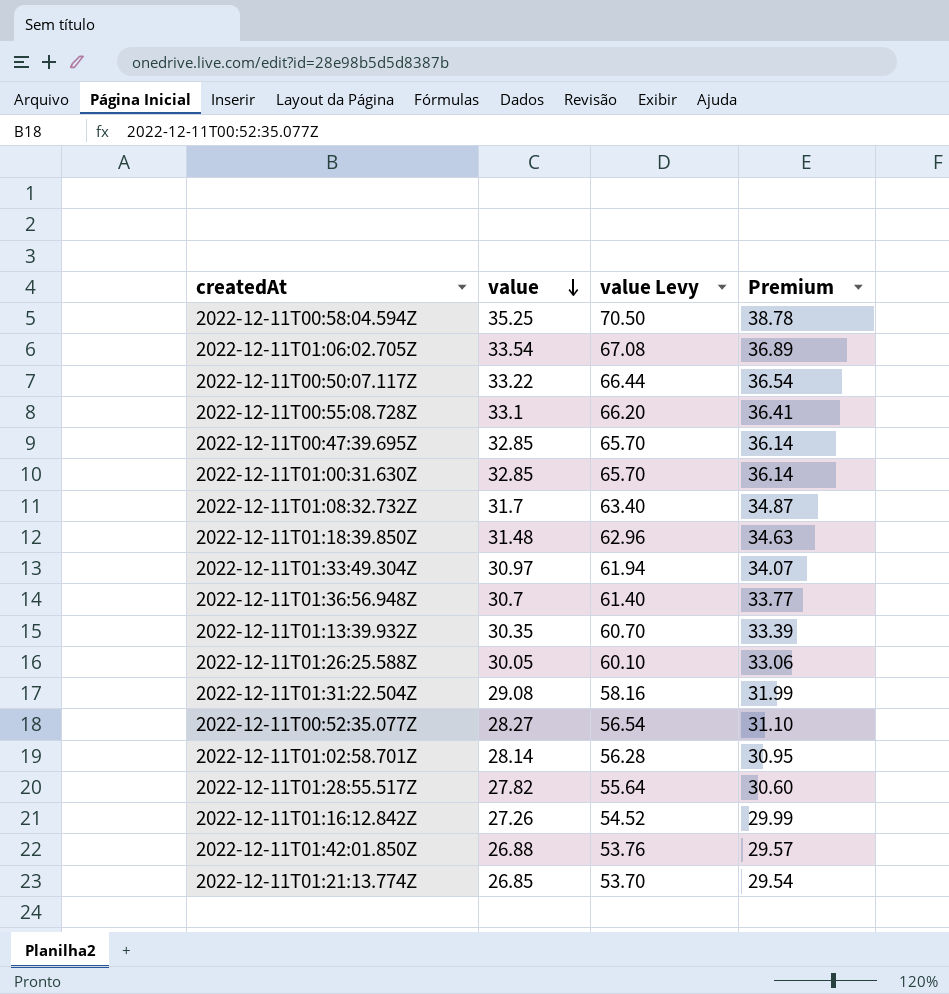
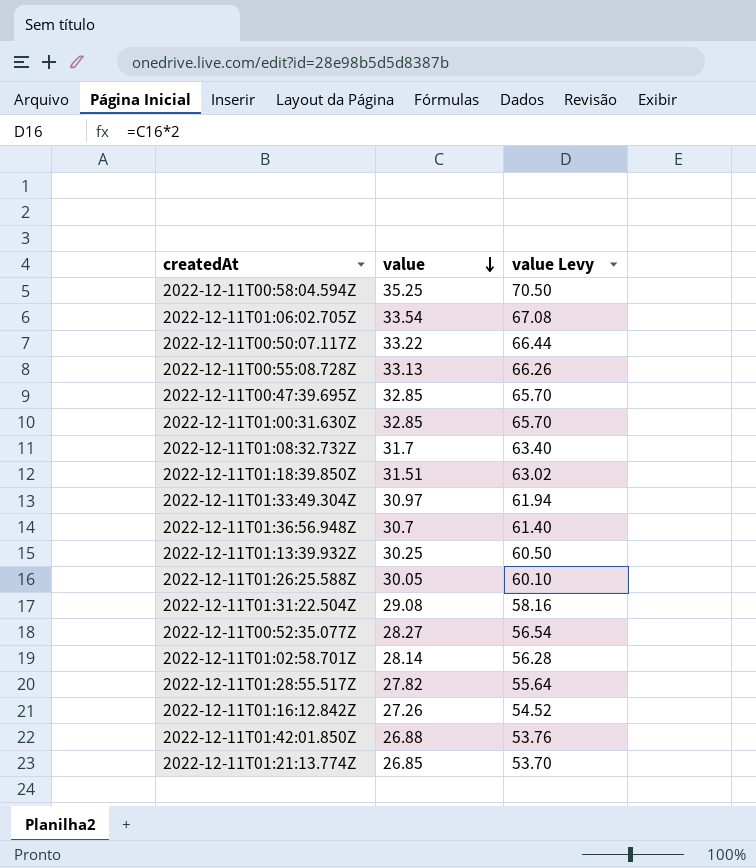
column Premium | formula: [value] * 1.1 -> none
2022-12-11T00:55:08.728Z | value: 33.1 -> 33.13
2022-12-11T00:55:08.728Z | value Levy: 66.20 -> 66.26
2022-12-11T01:18:39.850Z | value: 31.48 -> 31.51
2022-12-11T01:18:39.850Z | value Levy: 62.96 -> 63.02
2022-12-11T01:13:39.932Z | value: 30.35 -> 30.25
2022-12-11T01:13:39.932Z | value Levy: 60.70 -> 60.50

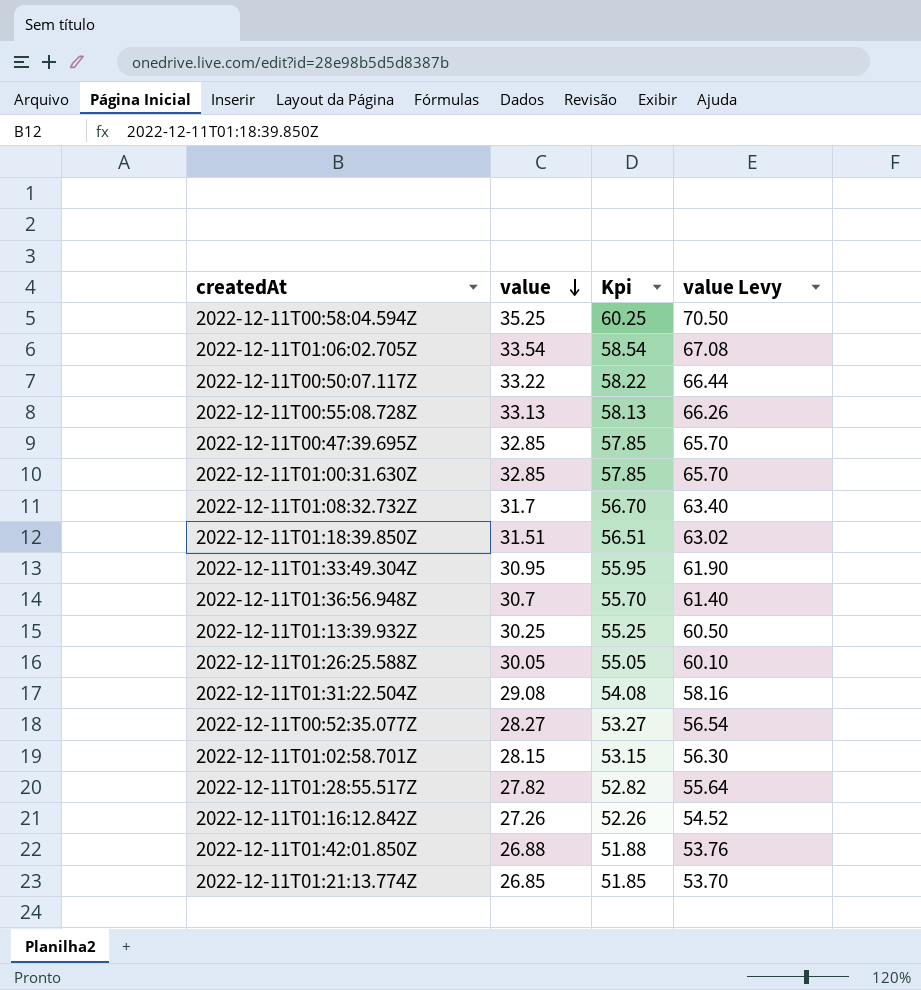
column Kpi | formula: none -> [value] + 25
2022-12-11T01:33:49.304Z | value: 30.97 -> 30.95
2022-12-11T01:33:49.304Z | value Levy: 61.94 -> 61.90
2022-12-11T01:02:58.701Z | value: 28.14 -> 28.15
2022-12-11T01:02:58.701Z | value Levy: 56.28 -> 56.30

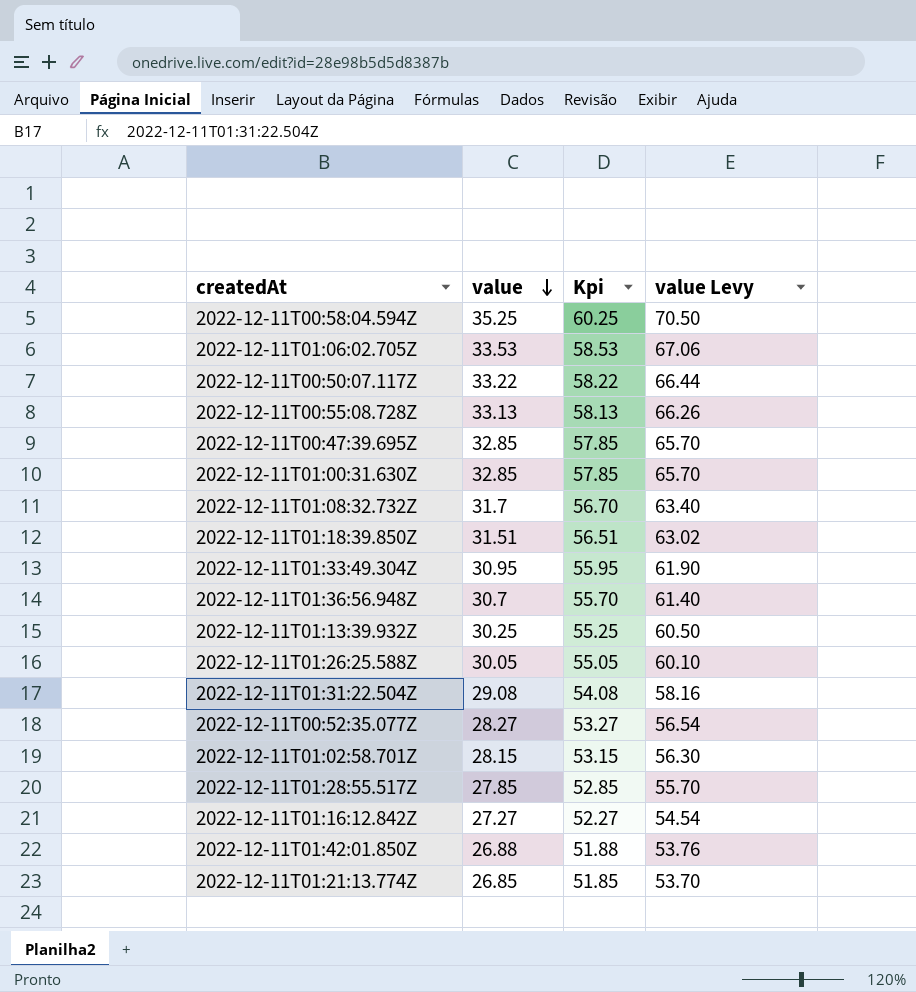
2022-12-11T01:06:02.705Z | value: 33.54 -> 33.53
2022-12-11T01:06:02.705Z | Kpi: 58.54 -> 58.53
2022-12-11T01:06:02.705Z | value Levy: 67.08 -> 67.06
2022-12-11T01:28:55.517Z | value: 27.82 -> 27.85
2022-12-11T01:28:55.517Z | Kpi: 52.82 -> 52.85
2022-12-11T01:28:55.517Z | value Levy: 55.64 -> 55.70
2022-12-11T01:16:12.842Z | value: 27.26 -> 27.27
2022-12-11T01:16:12.842Z | Kpi: 52.26 -> 52.27
2022-12-11T01:16:12.842Z | value Levy: 54.52 -> 54.54

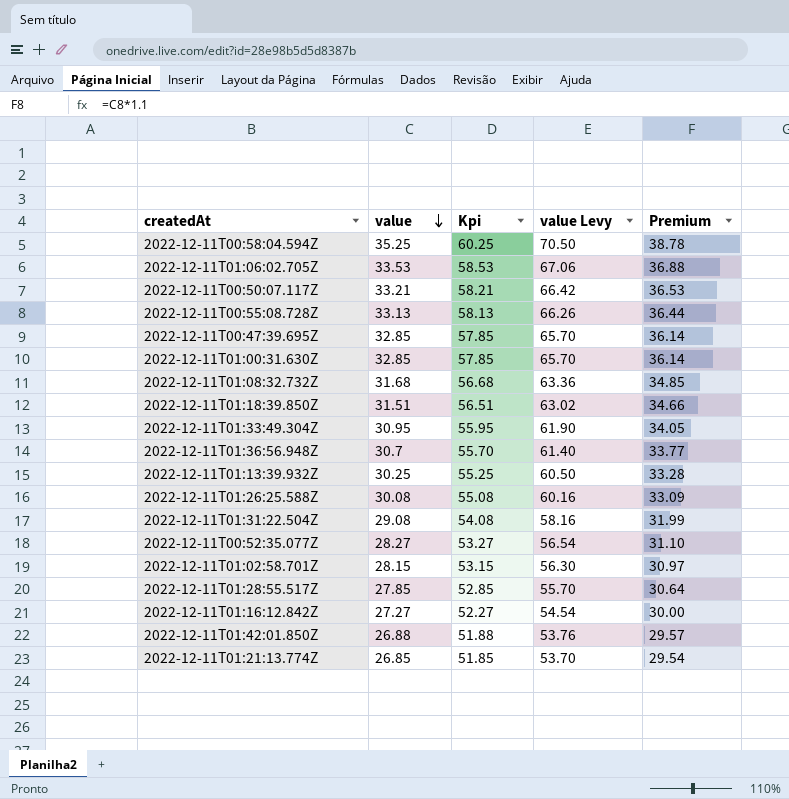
column Premium | formula: none -> [value] * 1.1
2022-12-11T00:50:07.117Z | value: 33.22 -> 33.21
2022-12-11T00:50:07.117Z | Kpi: 58.22 -> 58.21
2022-12-11T00:50:07.117Z | value Levy: 66.44 -> 66.42
2022-12-11T01:08:32.732Z | value: 31.7 -> 31.68
2022-12-11T01:08:32.732Z | Kpi: 56.70 -> 56.68
2022-12-11T01:08:32.732Z | value Levy: 63.40 -> 63.36
2022-12-11T01:26:25.588Z | value: 30.05 -> 30.08
2022-12-11T01:26:25.588Z | Kpi: 55.05 -> 55.08
2022-12-11T01:26:25.588Z | value Levy: 60.10 -> 60.16

